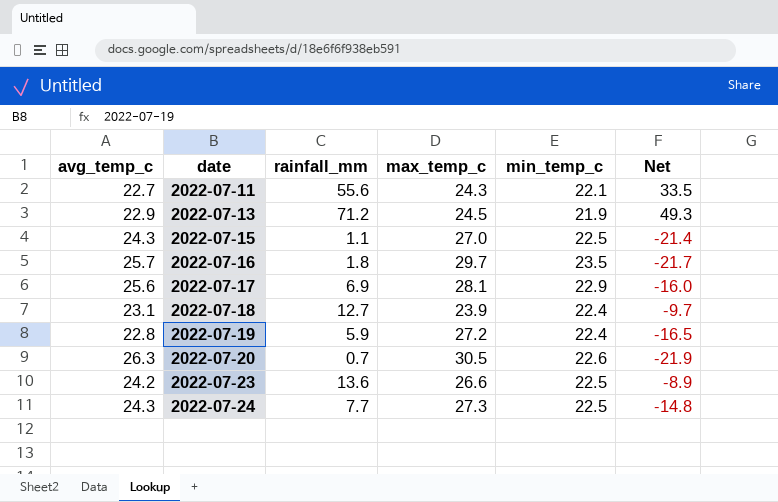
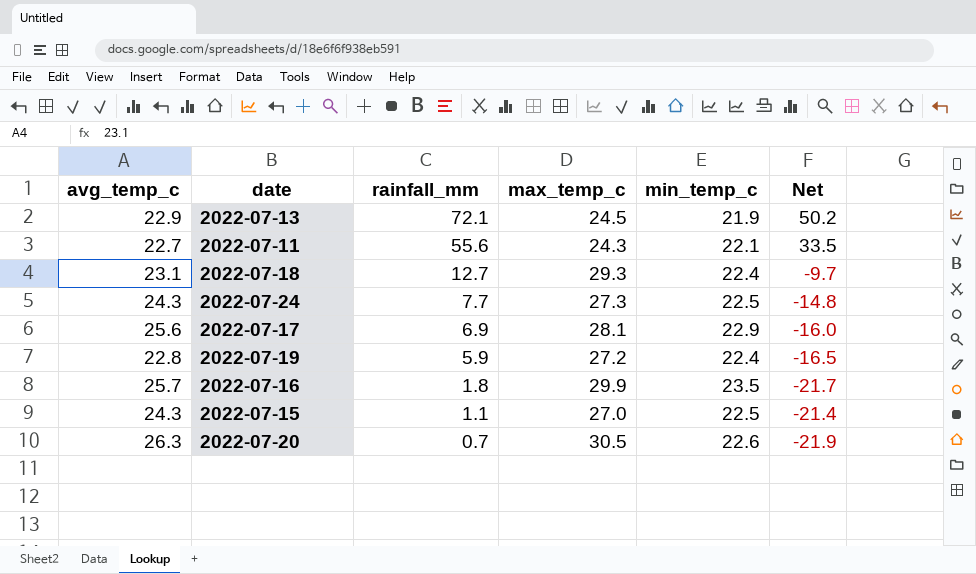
row order: date ascending -> rainfall_mm descending
row 2022-07-23: 24.2 | 13.6 | 26.6 | 22.5 | -8.9 -> none
2022-07-13 | rainfall_mm: 71.2 -> 72.1
2022-07-13 | Net: 49.3 -> 50.2
2022-07-18 | max_temp_c: 23.9 -> 29.3
2022-07-16 | max_temp_c: 29.7 -> 29.9

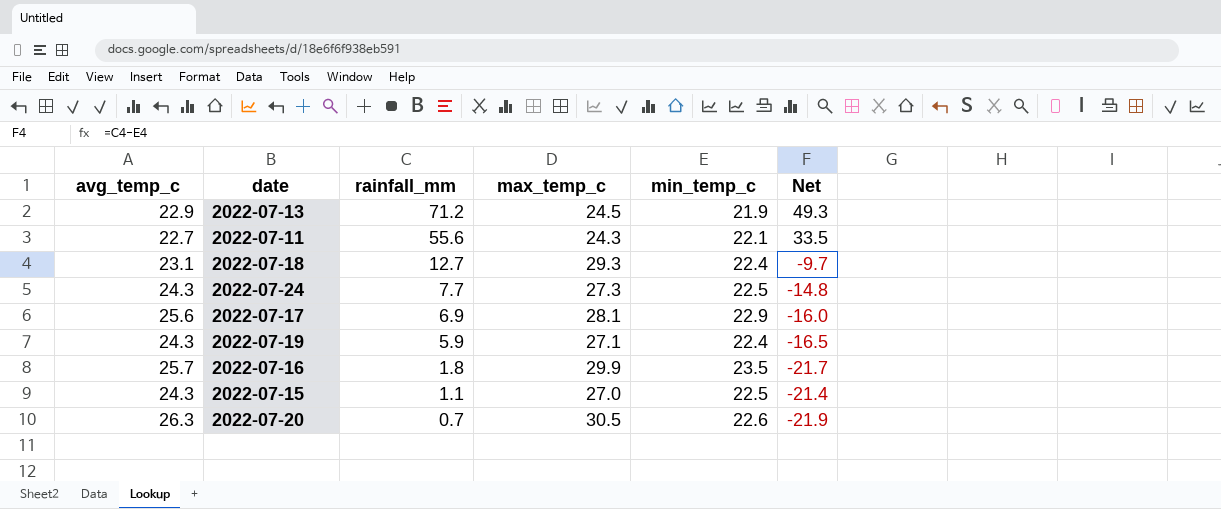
2022-07-13 | rainfall_mm: 72.1 -> 71.2
2022-07-13 | Net: 50.2 -> 49.3
2022-07-19 | avg_temp_c: 22.8 -> 24.3
2022-07-19 | max_temp_c: 27.2 -> 27.1

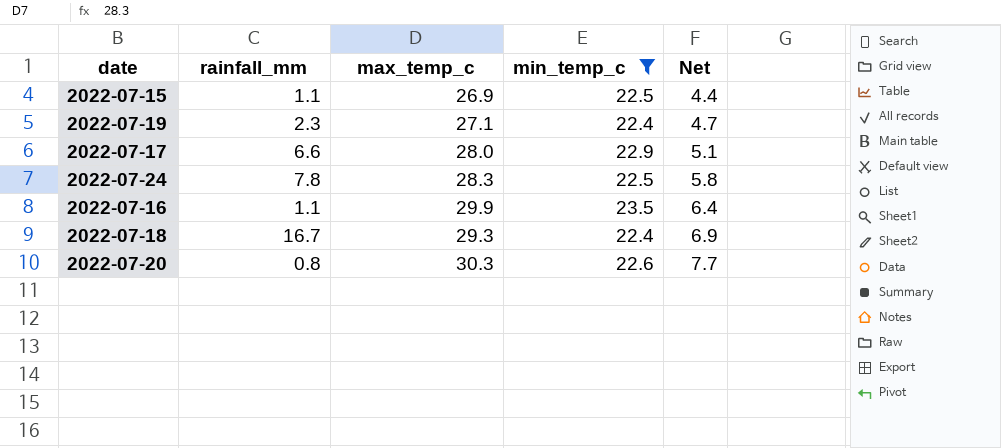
filter: none -> min_temp_c >= 22.4
row order: rainfall_mm descending -> Net ascending
column avg_temp_c | position: 1 -> none
column Net | formula: [rainfall_mm] - [min_temp_c] -> [max_temp_c] - [min_temp_c]
2022-07-15 | max_temp_c: 27.0 -> 26.9
2022-07-19 | rainfall_mm: 5.9 -> 2.3
2022-07-17 | rainfall_mm: 6.9 -> 6.6
2022-07-17 | max_temp_c: 28.1 -> 28.0
2022-07-24 | rainfall_mm: 7.7 -> 7.8
2022-07-24 | max_temp_c: 27.3 -> 28.3
2022-07-16 | rainfall_mm: 1.8 -> 1.1
2022-07-18 | rainfall_mm: 12.7 -> 16.7
2022-07-20 | rainfall_mm: 0.7 -> 0.8
2022-07-20 | max_temp_c: 30.5 -> 30.3

